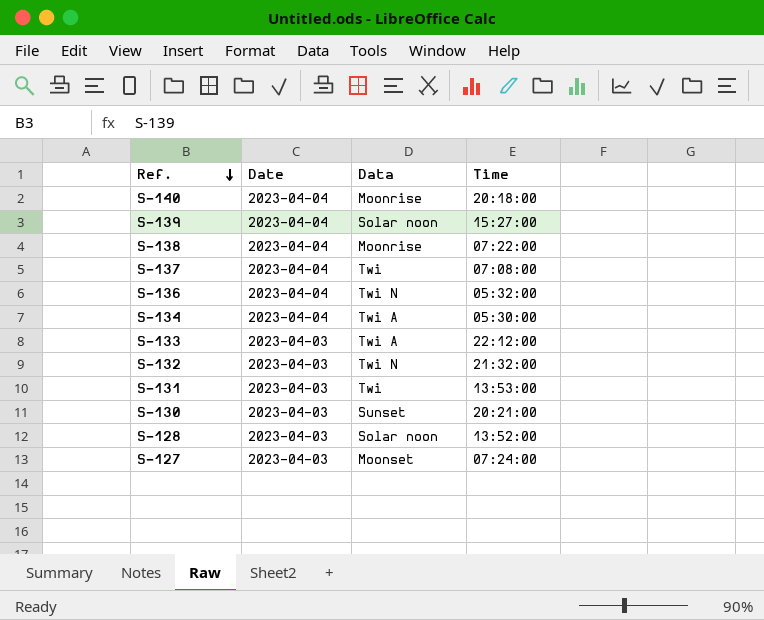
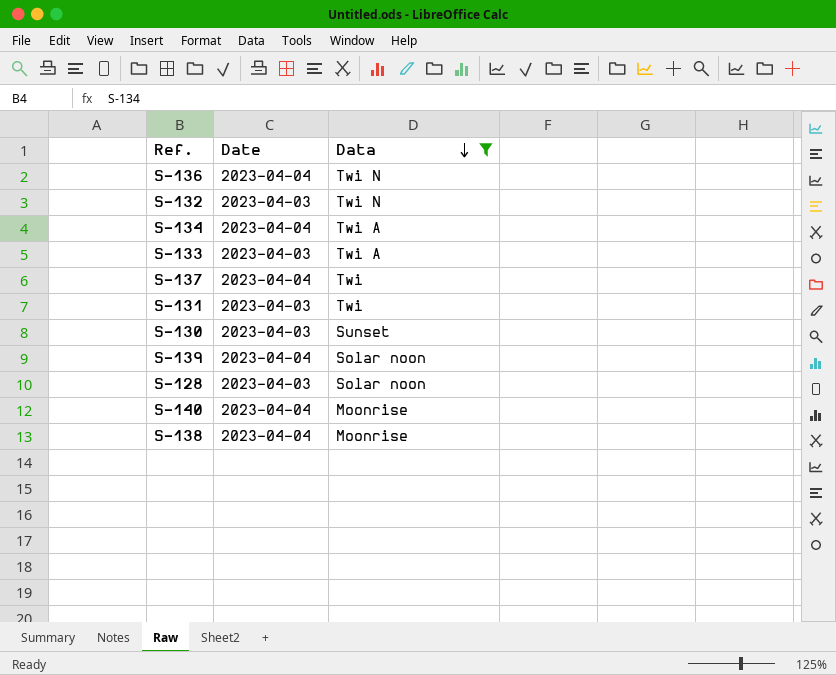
filter: none -> Data != Moonset
row order: Ref. descending -> Data descending
column Time | position: 4 -> none

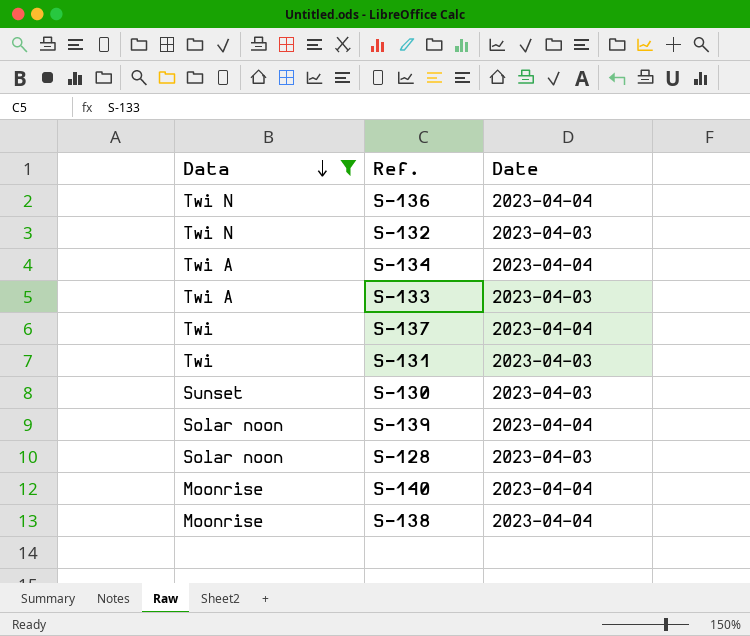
column Data | position: 3 -> 1

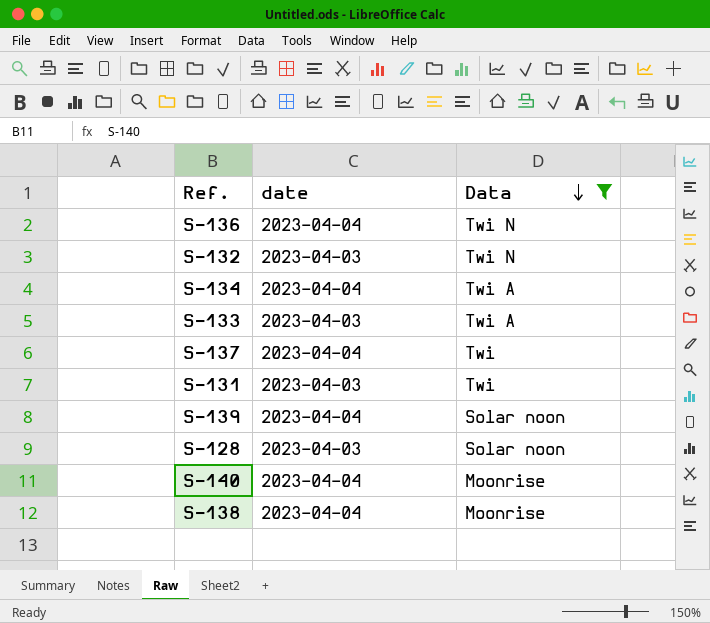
column name: Date -> date
column Data | position: 1 -> 3
row S-130: Sunset | 2023-04-03 -> none

